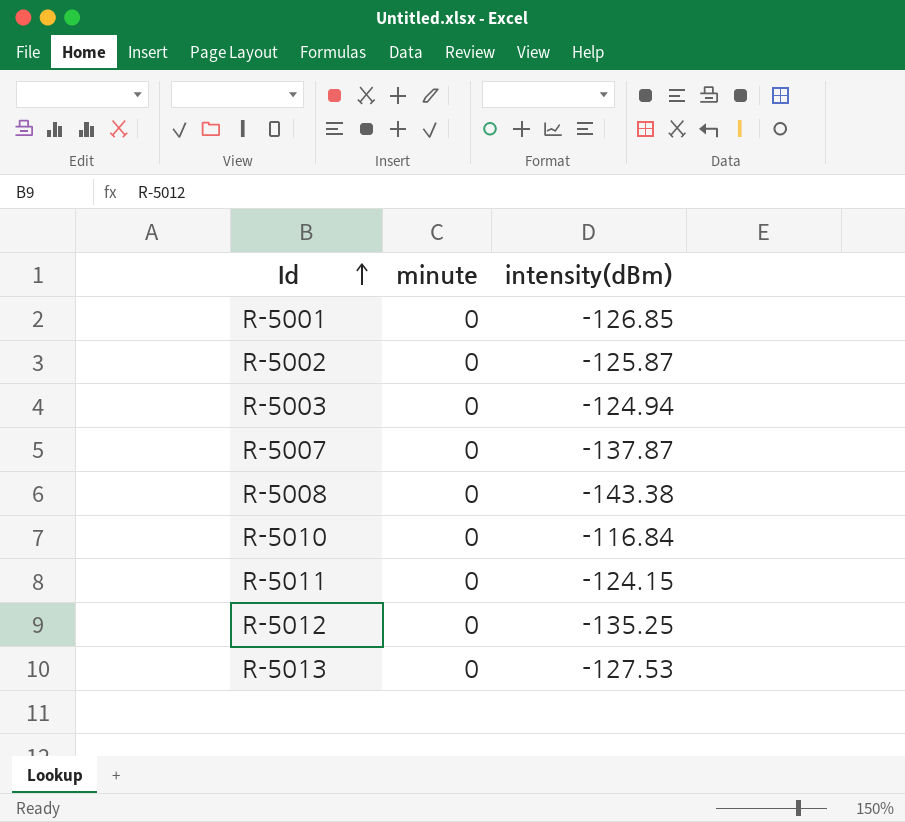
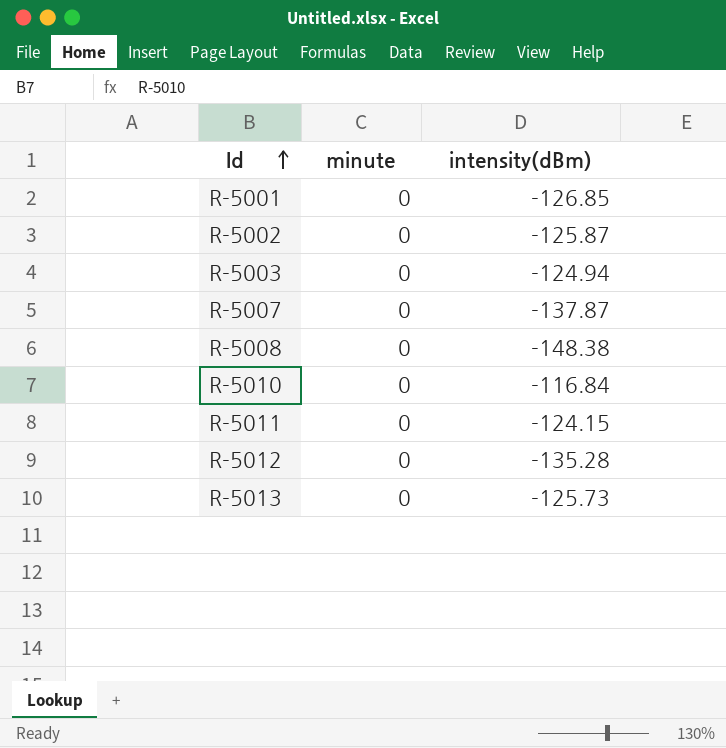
R-5008 | intensity(dBm): -143.38 -> -148.38
R-5012 | intensity(dBm): -135.25 -> -135.28
R-5013 | intensity(dBm): -127.53 -> -125.73

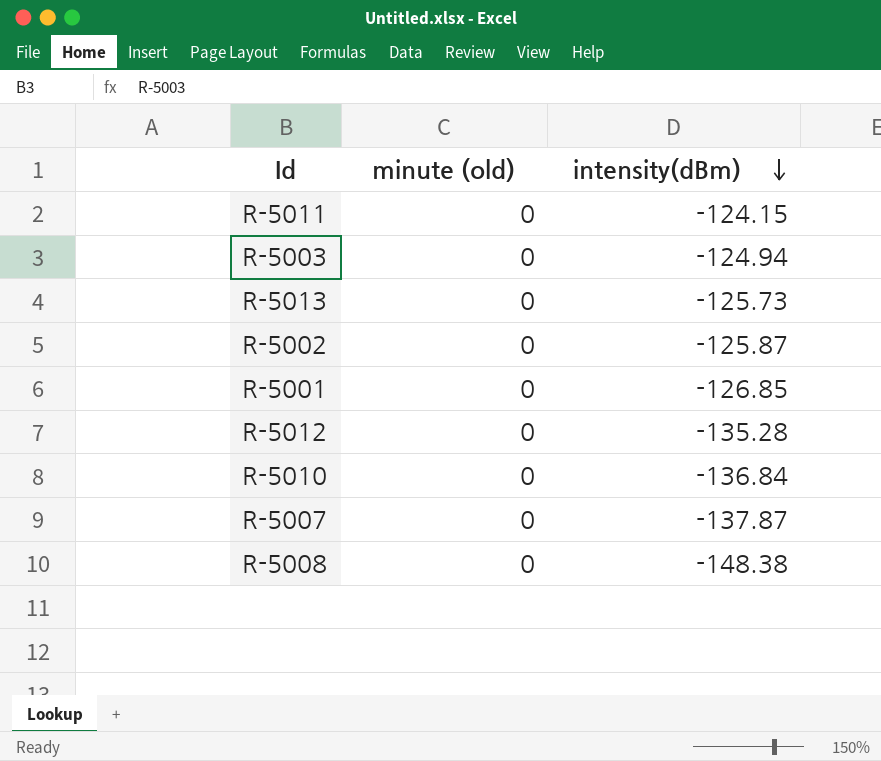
row order: Id ascending -> intensity(dBm) descending
column name: minute -> minute (old)
R-5010 | intensity(dBm): -116.84 -> -136.84

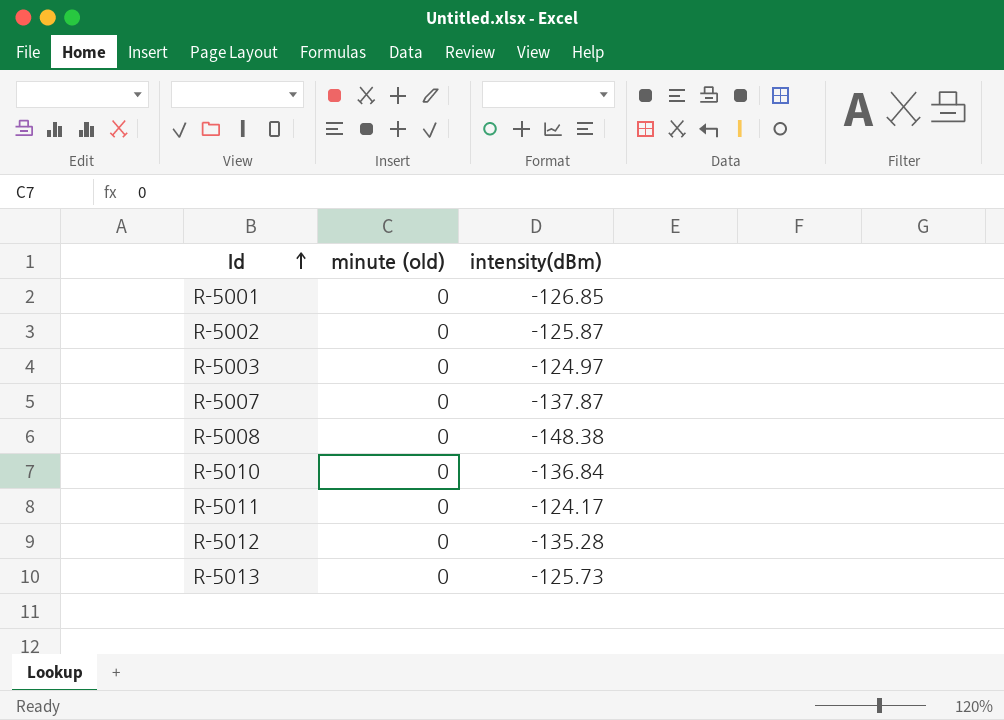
row order: intensity(dBm) descending -> Id ascending
R-5003 | intensity(dBm): -124.94 -> -124.97
R-5011 | intensity(dBm): -124.15 -> -124.17

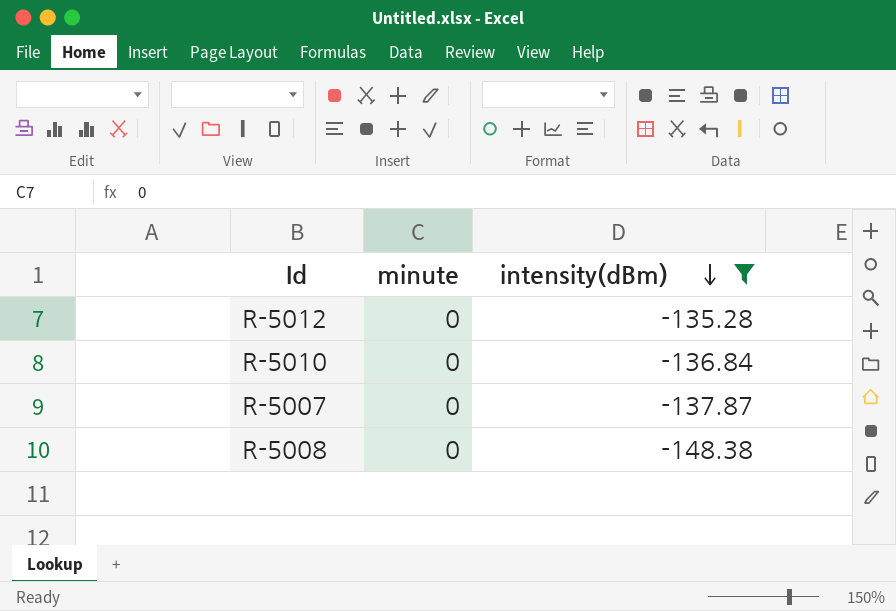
filter: none -> intensity(dBm) <= -135.28
row order: Id ascending -> intensity(dBm) descending
column name: minute (old) -> minute

